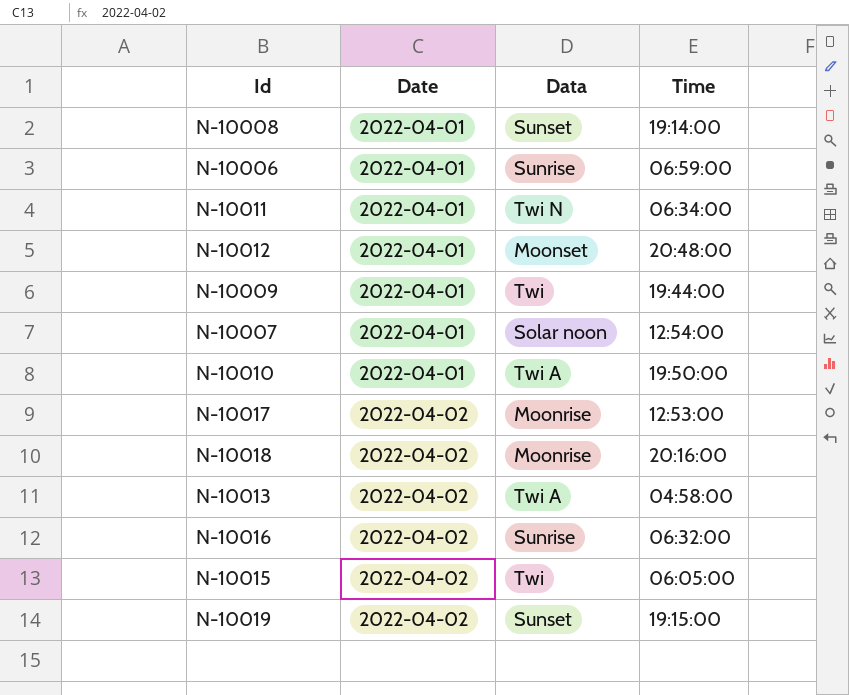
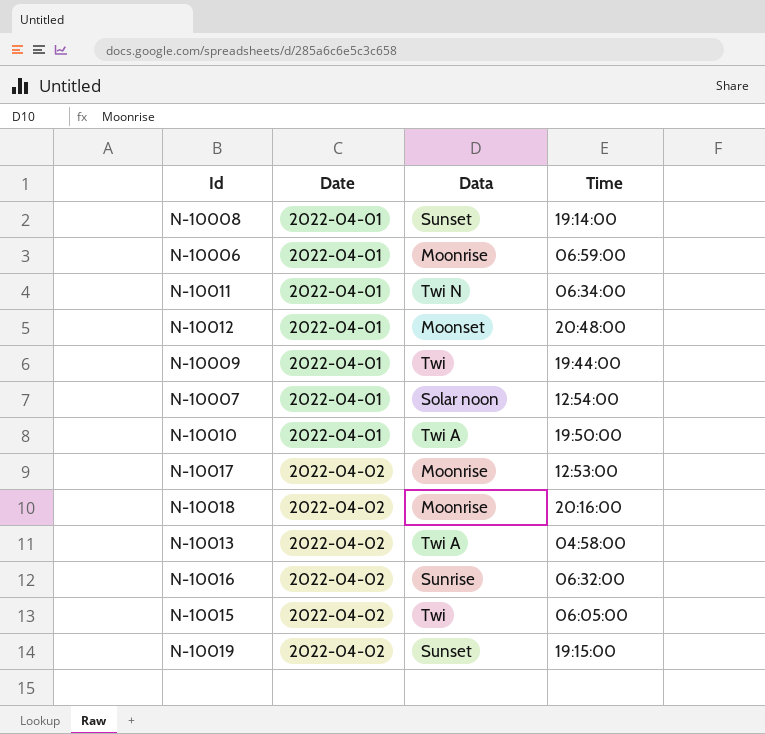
N-10006 | Data: Sunrise -> Moonrise

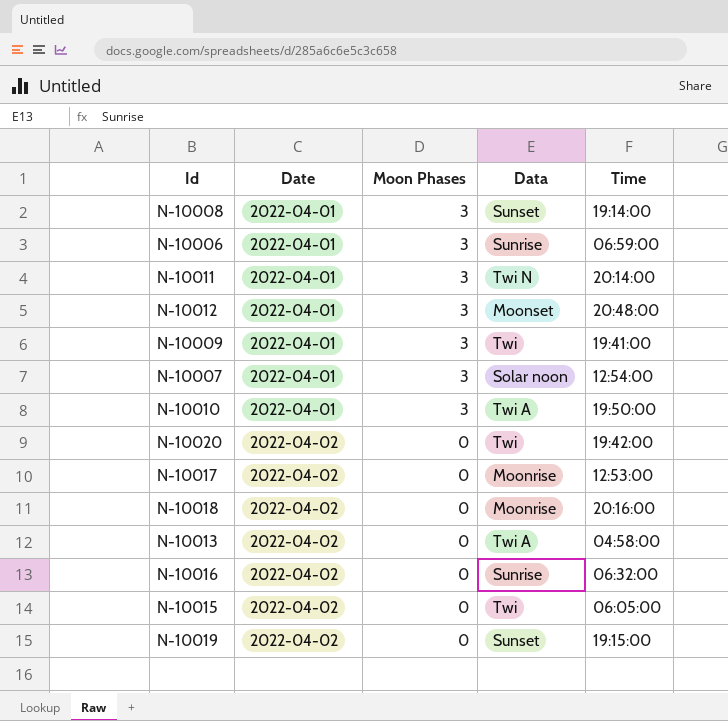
column Moon Phases | position: none -> 3
N-10006 | Data: Moonrise -> Sunrise
N-10011 | Time: 06:34:00 -> 20:14:00
N-10009 | Time: 19:44:00 -> 19:41:00
row N-10020: none -> 2022-04-02 | 0 | Twi | 19:42:00

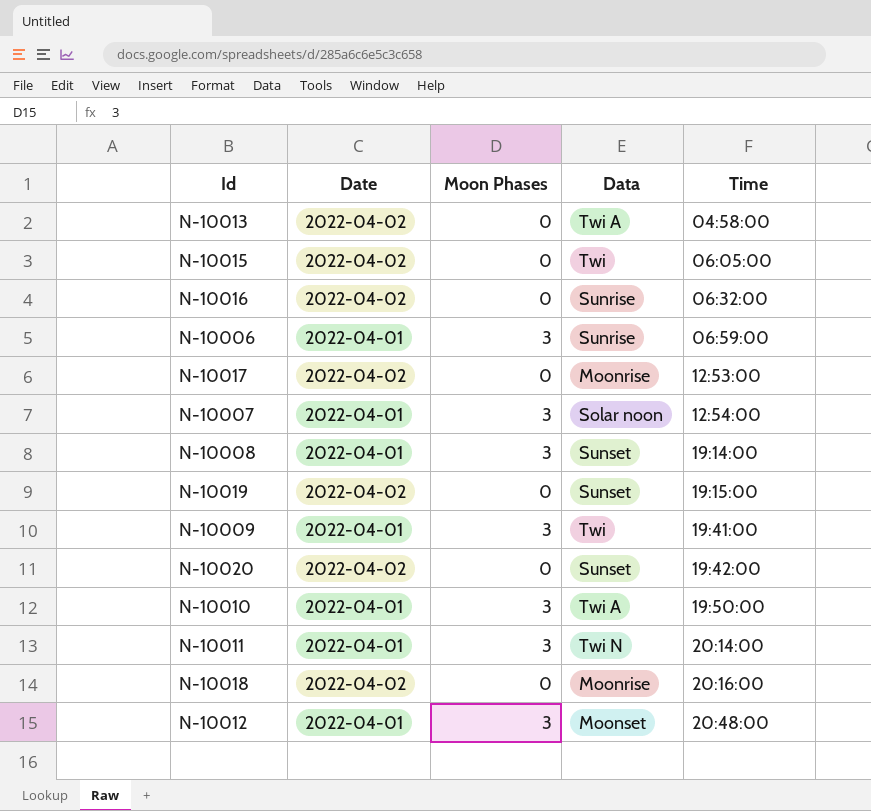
row order: Date ascending -> Time ascending
N-10020 | Data: Twi -> Sunset

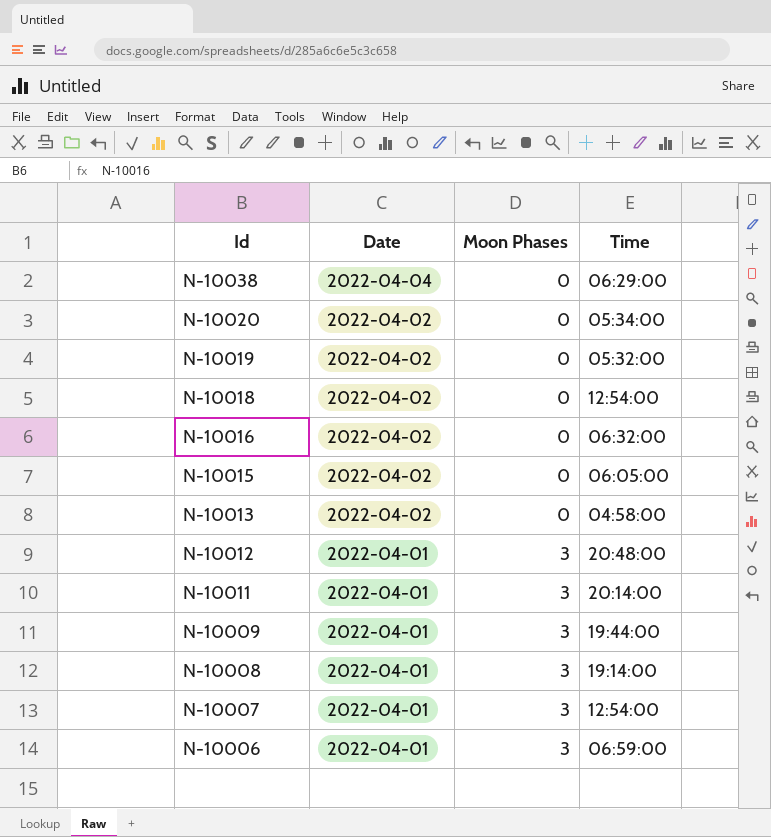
row order: Time ascending -> Id descending
column Data | position: 4 -> none
row N-10017: 2022-04-02 | 0 | Moonrise | 12:53:00 -> none
row N-10010: 2022-04-01 | 3 | Twi A | 19:50:00 -> none
row N-10038: none -> 2022-04-04 | 0 | 06:29:00
N-10020 | Time: 19:42:00 -> 05:34:00
N-10019 | Time: 19:15:00 -> 05:32:00
N-10018 | Time: 20:16:00 -> 12:54:00
N-10009 | Time: 19:41:00 -> 19:44:00

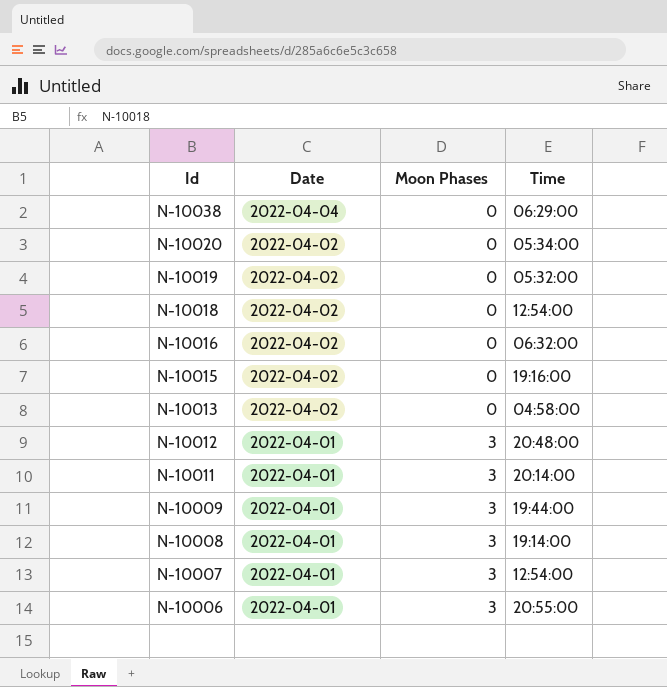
N-10015 | Time: 06:05:00 -> 19:16:00
N-10006 | Time: 06:59:00 -> 20:55:00

